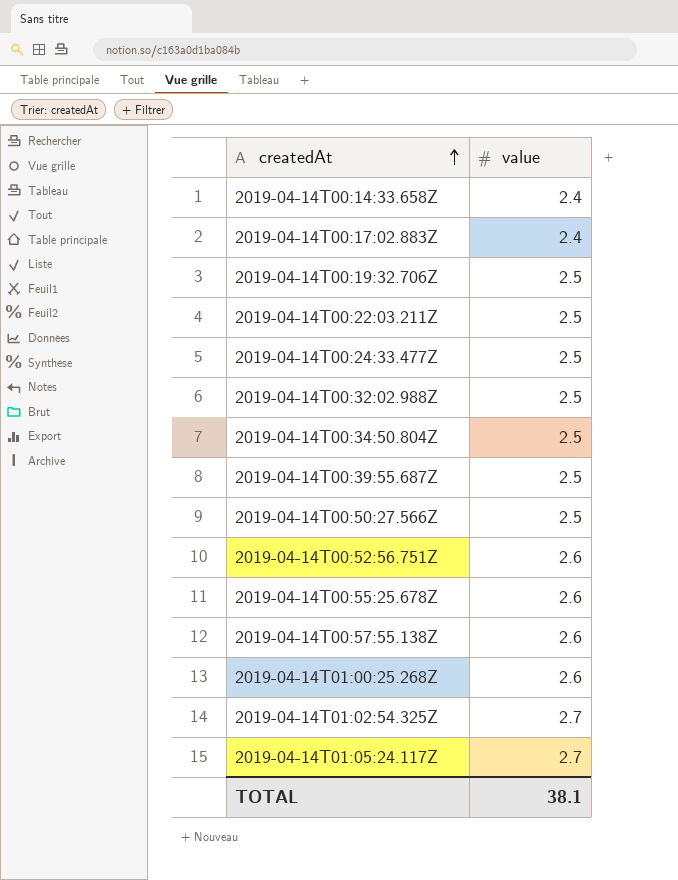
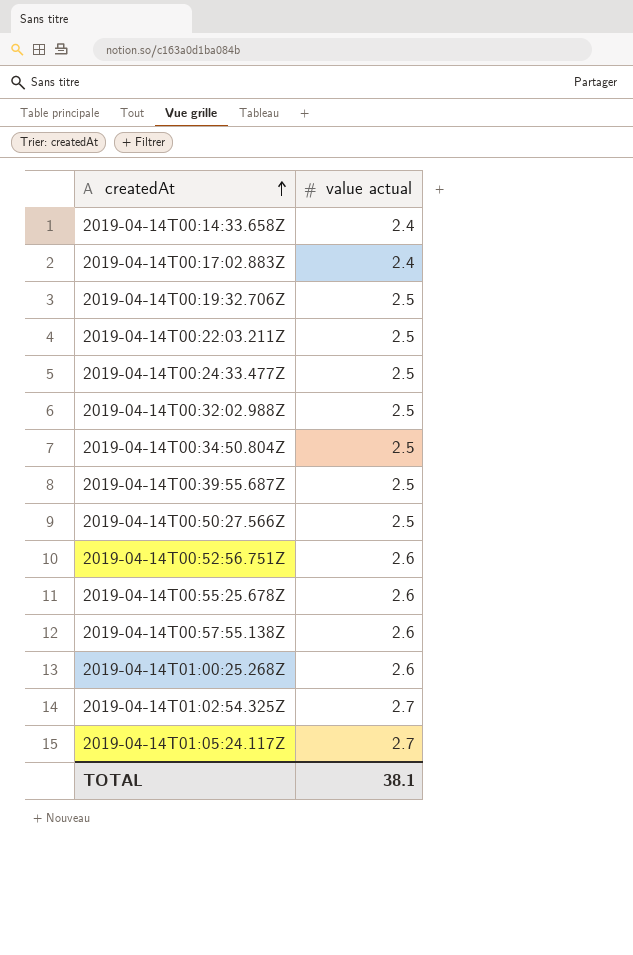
column name: value -> value actual

